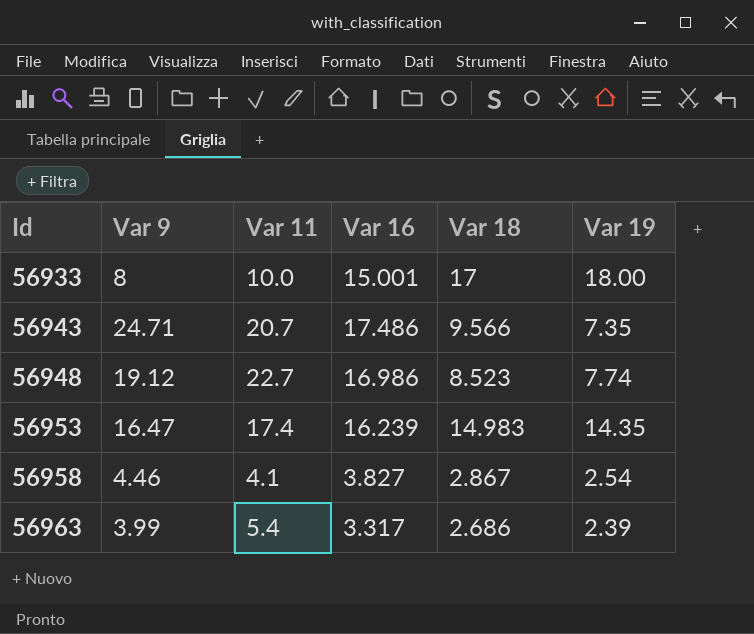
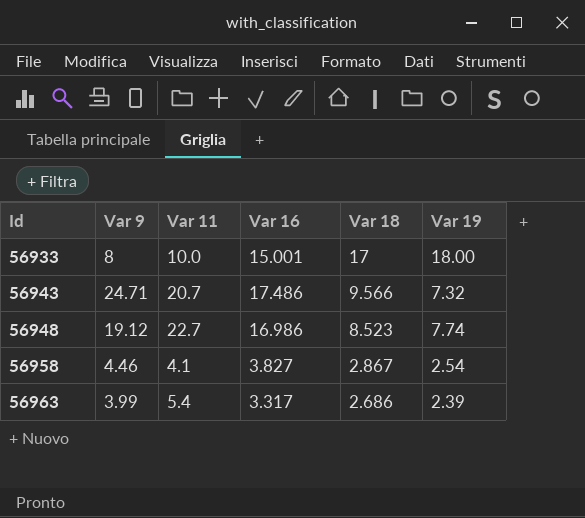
row 56953: 16.47 | 17.4 | 16.239 | 14.983 | 14.35 -> none
56943 | Var 19: 7.35 -> 7.32

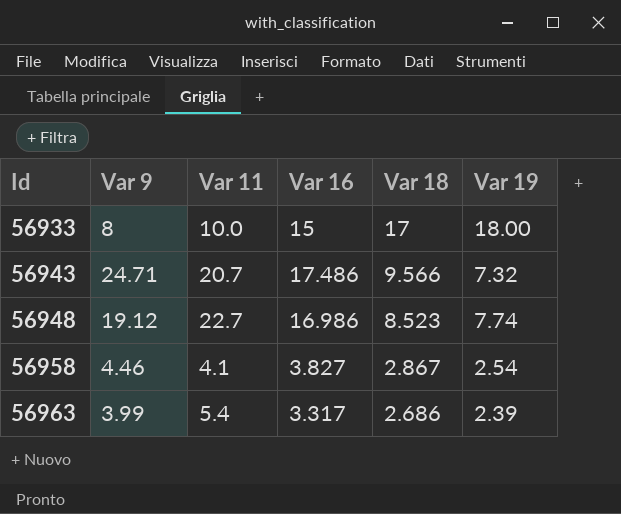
56933 | Var 16: 15.001 -> 15

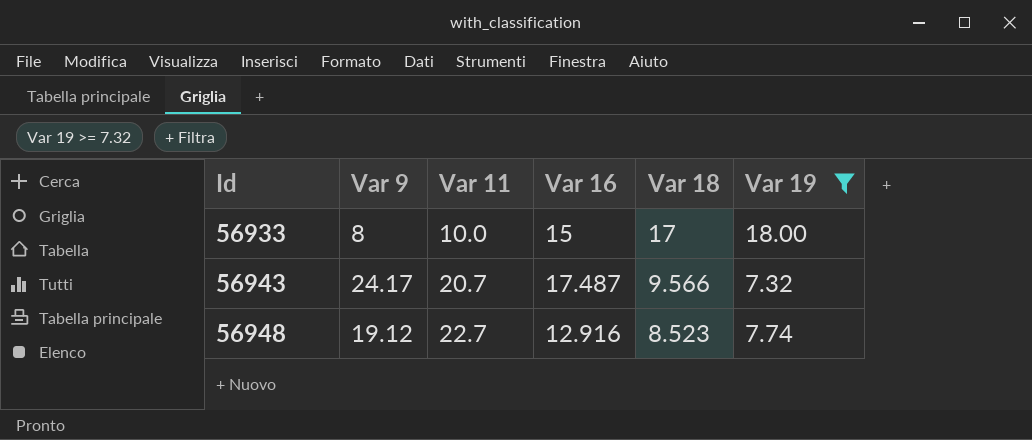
filter: none -> Var 19 >= 7.32
56943 | Var 9: 24.71 -> 24.17
56943 | Var 16: 17.486 -> 17.487
56948 | Var 16: 16.986 -> 12.916

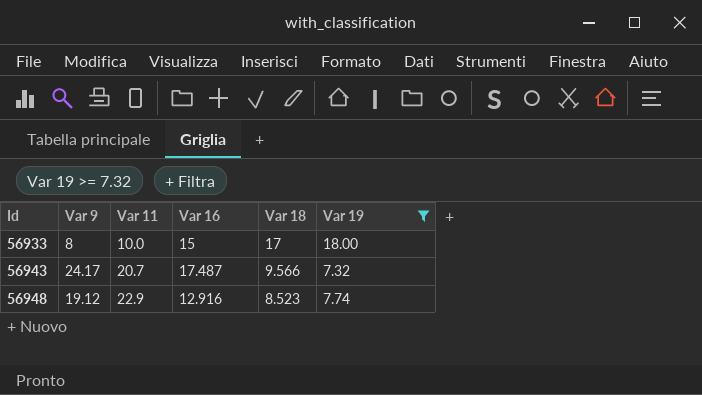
56948 | Var 11: 22.7 -> 22.9

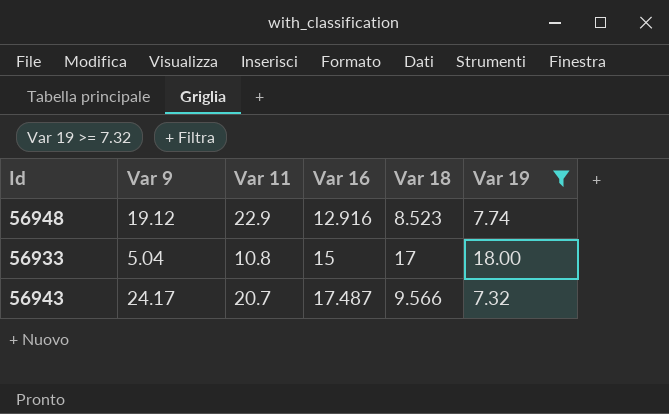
row order: Id ascending -> Var 16 ascending
56933 | Var 9: 8 -> 5.04
56933 | Var 11: 10.0 -> 10.8

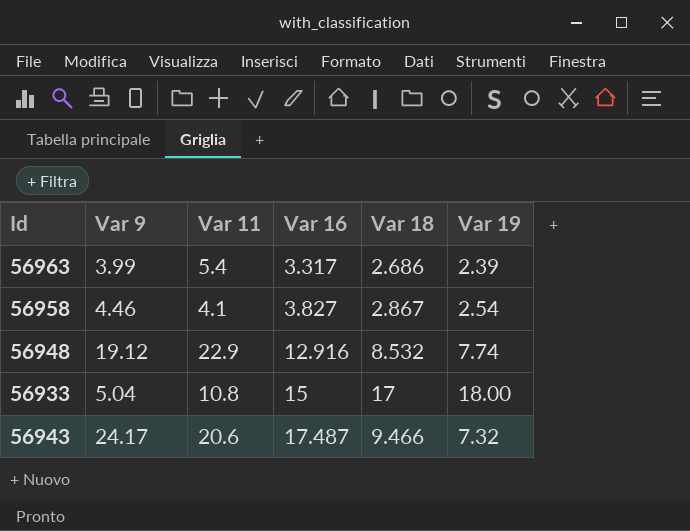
filter: Var 19 >= 7.32 -> none
56948 | Var 18: 8.523 -> 8.532
56943 | Var 11: 20.7 -> 20.6
56943 | Var 18: 9.566 -> 9.466

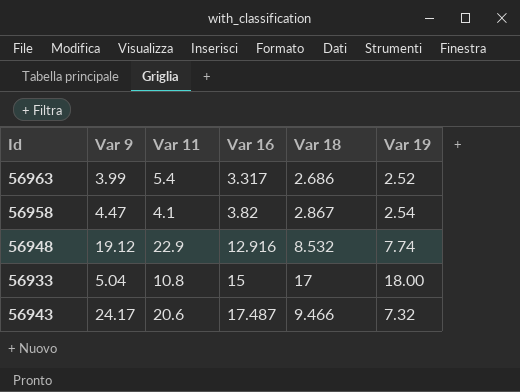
56963 | Var 19: 2.39 -> 2.52
56958 | Var 9: 4.46 -> 4.47
56958 | Var 16: 3.827 -> 3.82

